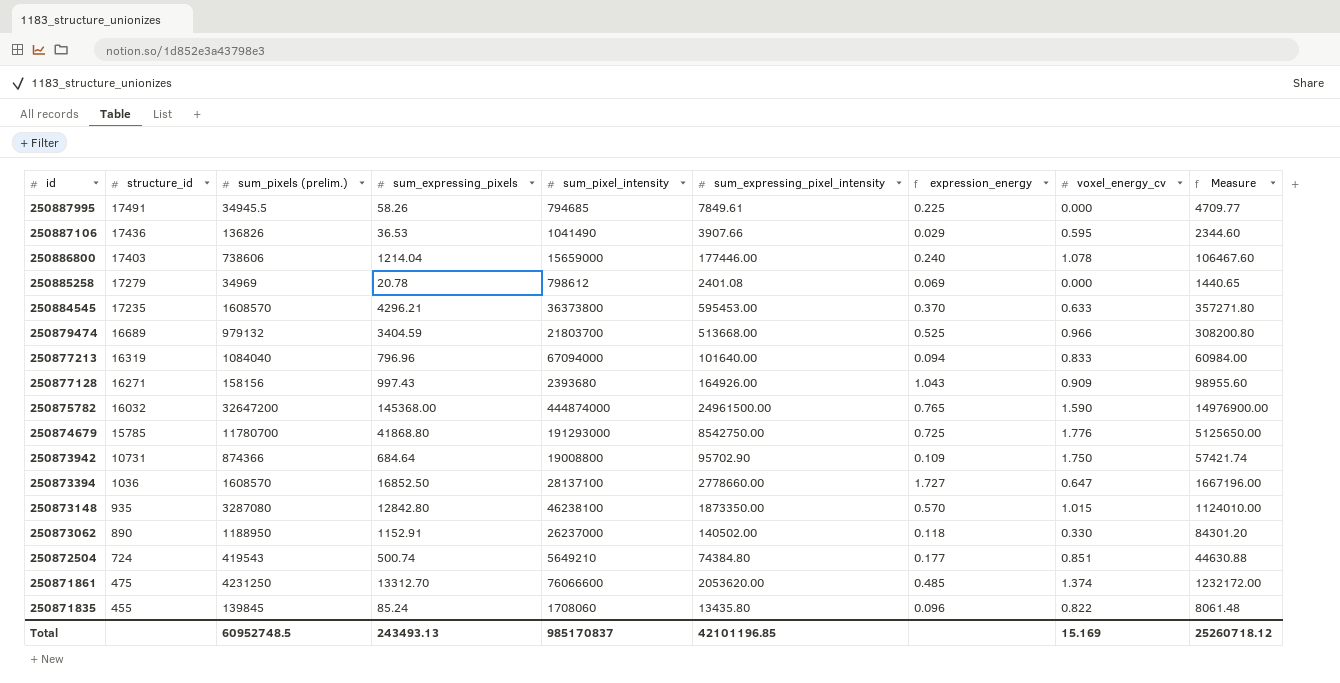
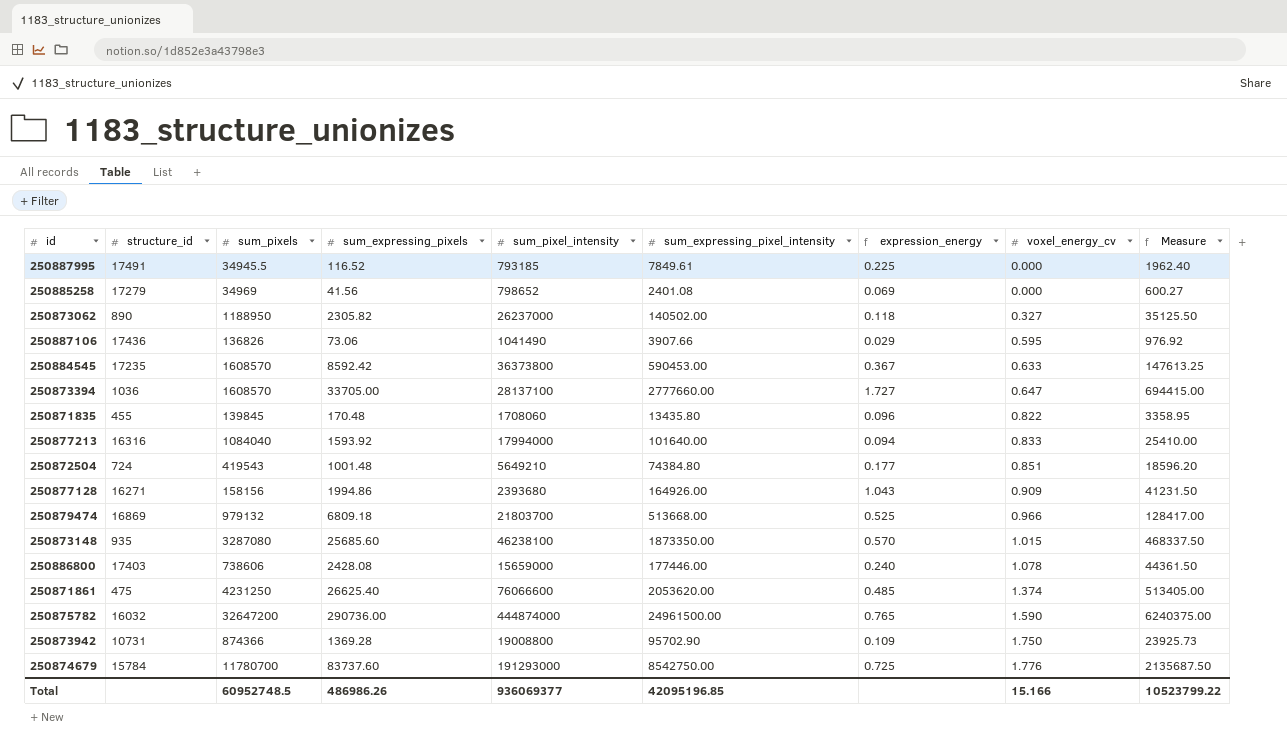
row order: id descending -> voxel_energy_cv ascending
column name: sum_pixels (prelim.) -> sum_pixels
column Measure | formula: [sum_expressing_pixel_intensity] * 0.6 -> [sum_expressing_pixel_intensity] * 0.25
250887995 | sum_expressing_pixels: 58.26 -> 116.52
250887995 | sum_pixel_intensity: 794685 -> 793185
250885258 | sum_expressing_pixels: 20.78 -> 41.56
250885258 | sum_pixel_intensity: 798612 -> 798652
250873062 | sum_expressing_pixels: 1152.91 -> 2305.82
250873062 | voxel_energy_cv: 0.330 -> 0.327
250887106 | sum_expressing_pixels: 36.53 -> 73.06
250884545 | sum_expressing_pixels: 4296.21 -> 8592.42
250884545 | sum_expressing_pixel_intensity: 595453.00 -> 590453.00
250884545 | expression_energy: 0.370 -> 0.367
250873394 | sum_expressing_pixels: 16852.50 -> 33705.00
250873394 | sum_expressing_pixel_intensity: 2778660.00 -> 2777660.00
250871835 | sum_expressing_pixels: 85.24 -> 170.48
250877213 | structure_id: 16319 -> 16316
250877213 | sum_expressing_pixels: 796.96 -> 1593.92
250877213 | sum_pixel_intensity: 67094000 -> 17994000
250872504 | sum_expressing_pixels: 500.74 -> 1001.48
250877128 | sum_expressing_pixels: 997.43 -> 1994.86
250879474 | structure_id: 16689 -> 16869
250879474 | sum_expressing_pixels: 3404.59 -> 6809.18
250873148 | sum_expressing_pixels: 12842.80 -> 25685.60
250886800 | sum_expressing_pixels: 1214.04 -> 2428.08
250871861 | sum_expressing_pixels: 13312.70 -> 26625.40
250875782 | sum_expressing_pixels: 145368.00 -> 290736.00
250873942 | sum_expressing_pixels: 684.64 -> 1369.28
250874679 | structure_id: 15785 -> 15784
250874679 | sum_expressing_pixels: 41868.80 -> 83737.60
Total | sum_expressing_pixels: 243493.13 -> 486986.26
Total | sum_pixel_intensity: 985170837 -> 936069377
Total | sum_expressing_pixel_intensity: 42101196.85 -> 42095196.85
Total | voxel_energy_cv: 15.169 -> 15.166
Total | Measure: 25260718.12 -> 10523799.22

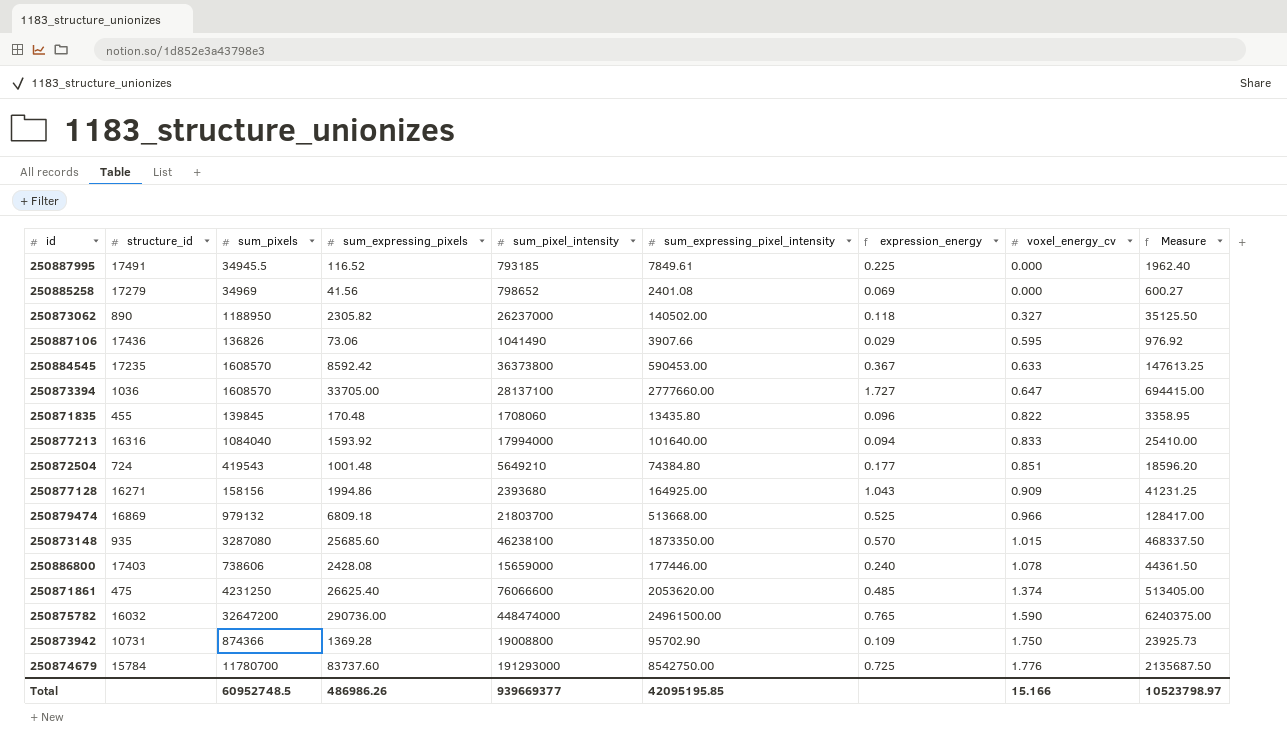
250877128 | sum_expressing_pixel_intensity: 164926.00 -> 164925.00
250877128 | Measure: 41231.50 -> 41231.25
250875782 | sum_pixel_intensity: 444874000 -> 448474000
Total | sum_pixel_intensity: 936069377 -> 939669377
Total | sum_expressing_pixel_intensity: 42095196.85 -> 42095195.85
Total | Measure: 10523799.22 -> 10523798.97

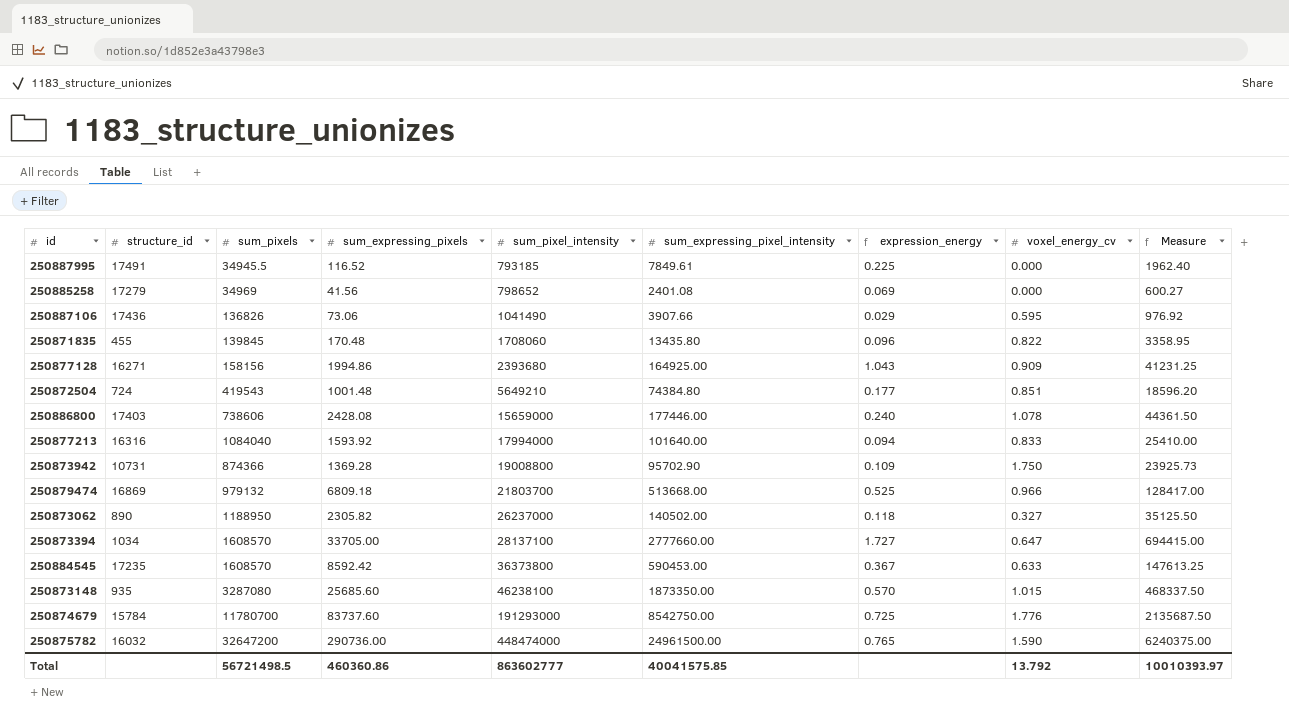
row order: voxel_energy_cv ascending -> sum_pixel_intensity ascending
row 250871861: 475 | 4231250 | 26625.40 | 76066600 | 2053620.00 | 0.485 | 1.374 | 513405.00 -> none
250873394 | structure_id: 1036 -> 1034
Total | sum_pixels: 60952748.5 -> 56721498.5
Total | sum_expressing_pixels: 486986.26 -> 460360.86
Total | sum_pixel_intensity: 939669377 -> 863602777
Total | sum_expressing_pixel_intensity: 42095195.85 -> 40041575.85
Total | voxel_energy_cv: 15.166 -> 13.792
Total | Measure: 10523798.97 -> 10010393.97

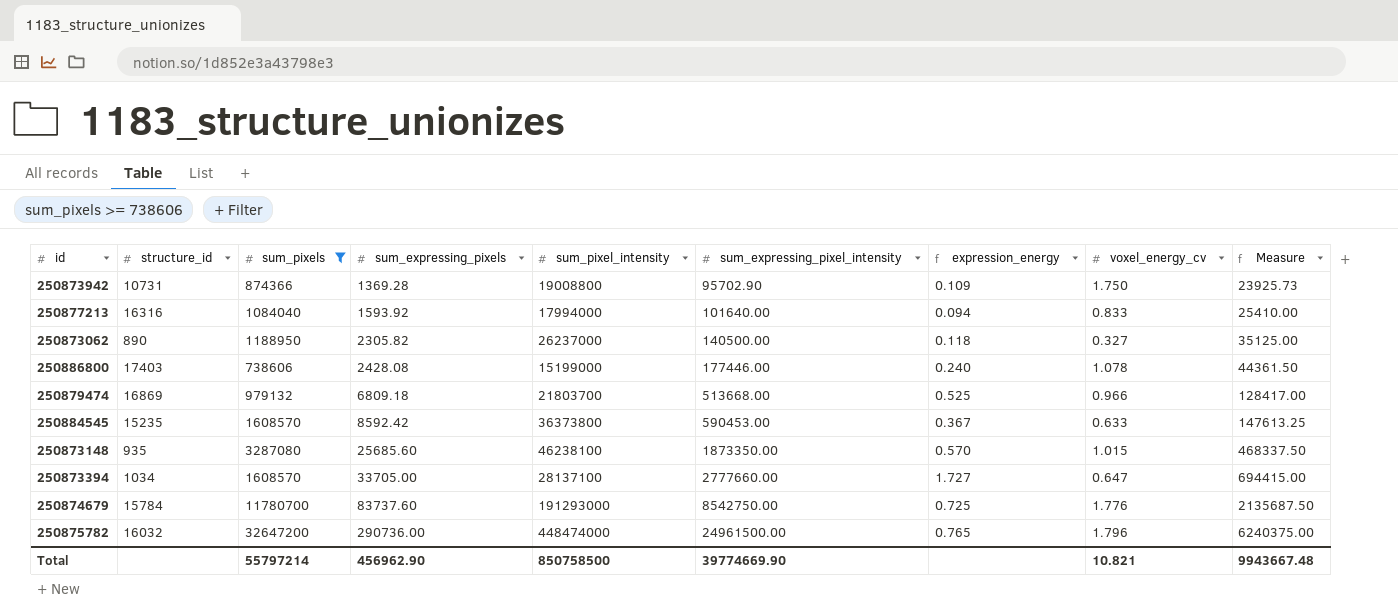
filter: none -> sum_pixels >= 738606
row order: sum_pixel_intensity ascending -> sum_expressing_pixels ascending
250873062 | sum_expressing_pixel_intensity: 140502.00 -> 140500.00
250873062 | Measure: 35125.50 -> 35125.00
250886800 | sum_pixel_intensity: 15659000 -> 15199000
250884545 | structure_id: 17235 -> 15235
250875782 | voxel_energy_cv: 1.590 -> 1.796
Total | sum_pixels: 56721498.5 -> 55797214
Total | sum_expressing_pixels: 460360.86 -> 456962.90
Total | sum_pixel_intensity: 863602777 -> 850758500
Total | sum_expressing_pixel_intensity: 40041575.85 -> 39774669.90
Total | voxel_energy_cv: 13.792 -> 10.821
Total | Measure: 10010393.97 -> 9943667.48

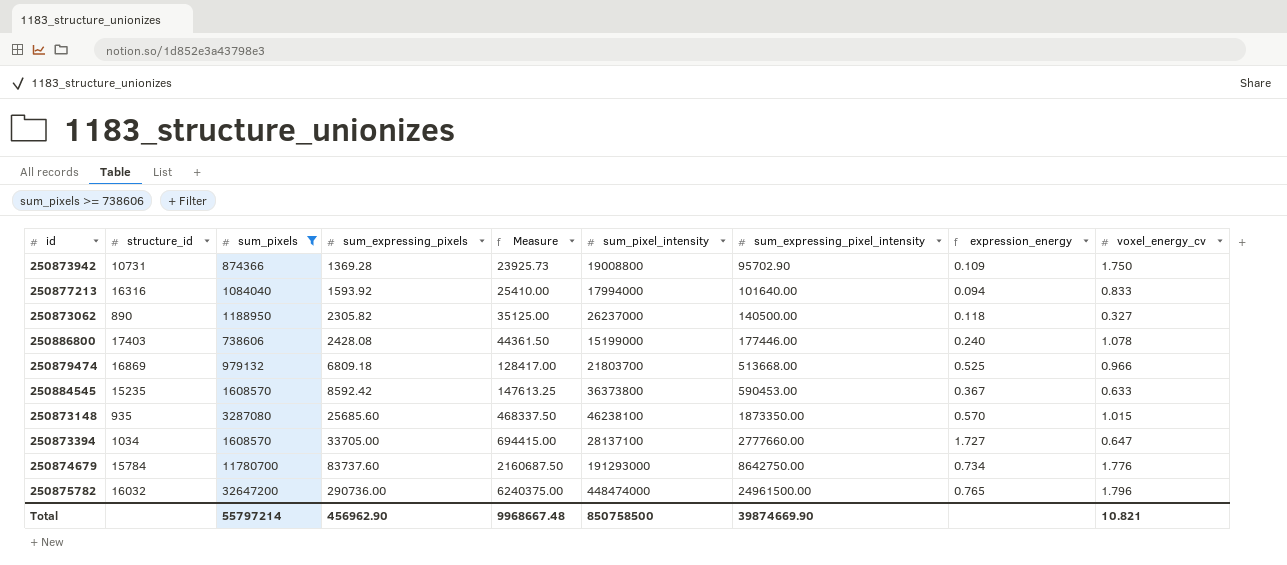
column Measure | position: 9 -> 5
250874679 | Measure: 2135687.50 -> 2160687.50
250874679 | sum_expressing_pixel_intensity: 8542750.00 -> 8642750.00
250874679 | expression_energy: 0.725 -> 0.734
Total | Measure: 9943667.48 -> 9968667.48
Total | sum_expressing_pixel_intensity: 39774669.90 -> 39874669.90

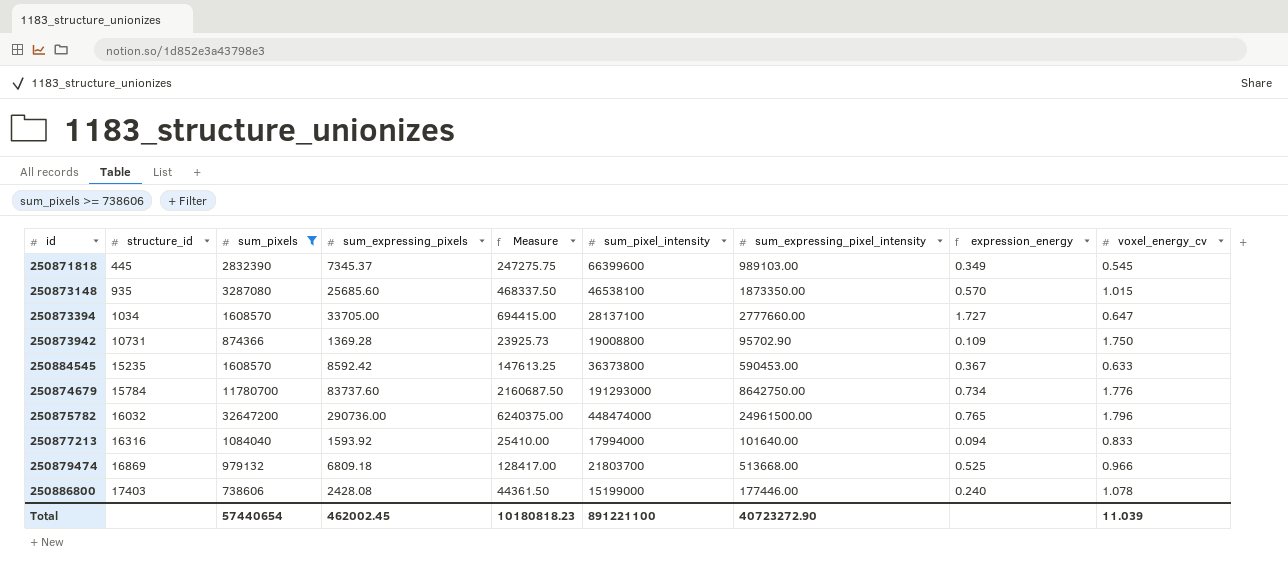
row order: sum_expressing_pixels ascending -> structure_id ascending
row 250873062: 890 | 1188950 | 2305.82 | 35125.00 | 26237000 | 140500.00 | 0.118 | 0.327 -> none
row 250871818: none -> 445 | 2832390 | 7345.37 | 247275.75 | 66399600 | 989103.00 | 0.349 | 0.545
250873148 | sum_pixel_intensity: 46238100 -> 46538100
Total | sum_pixels: 55797214 -> 57440654
Total | sum_expressing_pixels: 456962.90 -> 462002.45
Total | Measure: 9968667.48 -> 10180818.23
Total | sum_pixel_intensity: 850758500 -> 891221100
Total | sum_expressing_pixel_intensity: 39874669.90 -> 40723272.90
Total | voxel_energy_cv: 10.821 -> 11.039

